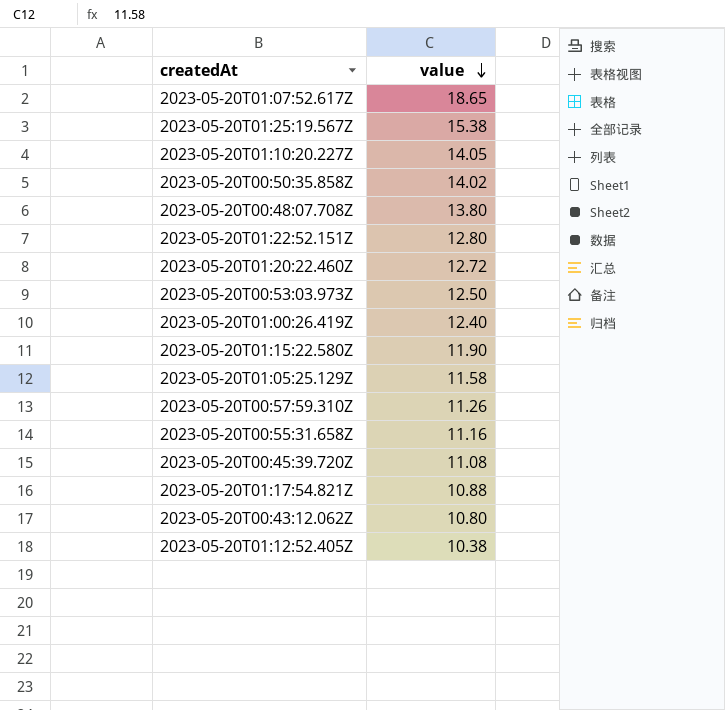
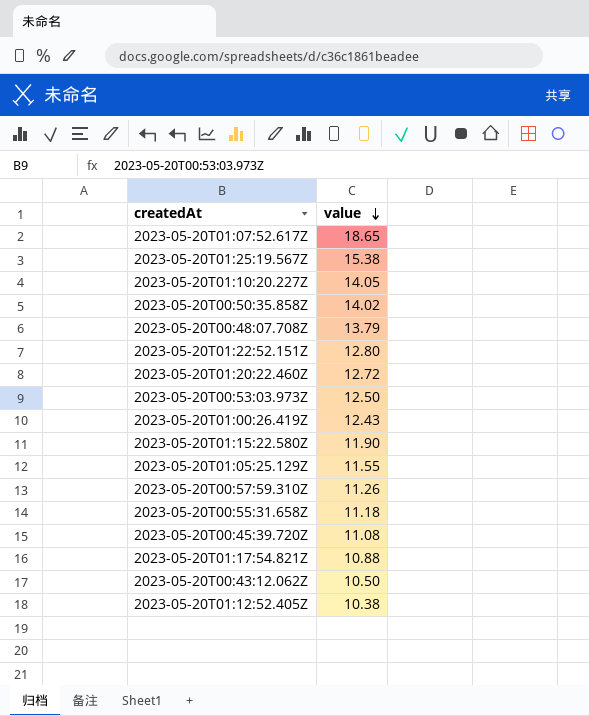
2023-05-20T00:48:07.708Z | value: 13.80 -> 13.79
2023-05-20T01:00:26.419Z | value: 12.40 -> 12.43
2023-05-20T01:05:25.129Z | value: 11.58 -> 11.55
2023-05-20T00:55:31.658Z | value: 11.16 -> 11.18
2023-05-20T00:43:12.062Z | value: 10.80 -> 10.50

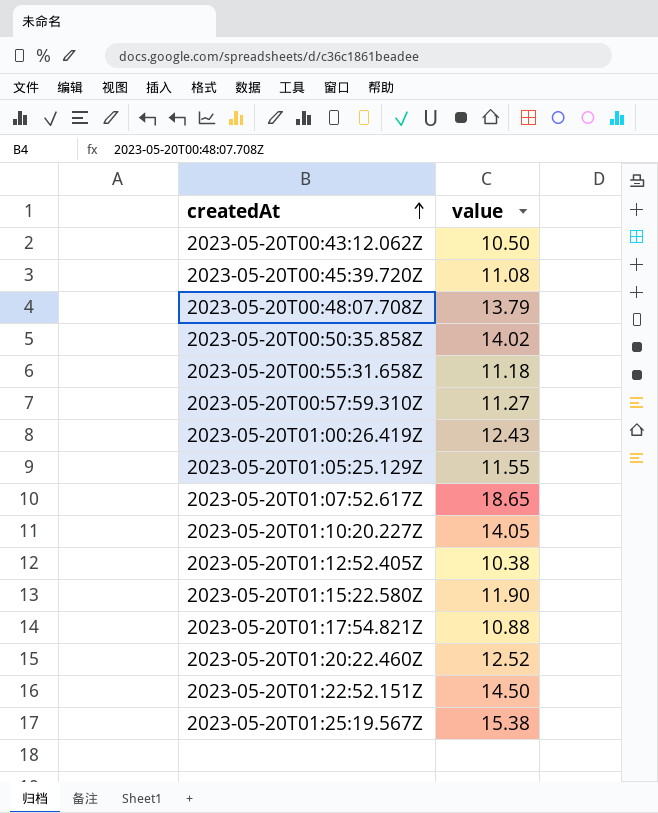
row order: value descending -> createdAt ascending
row 2023-05-20T00:53:03.973Z: 12.50 -> none
2023-05-20T00:57:59.310Z | value: 11.26 -> 11.27
2023-05-20T01:20:22.460Z | value: 12.72 -> 12.52
2023-05-20T01:22:52.151Z | value: 12.80 -> 14.50

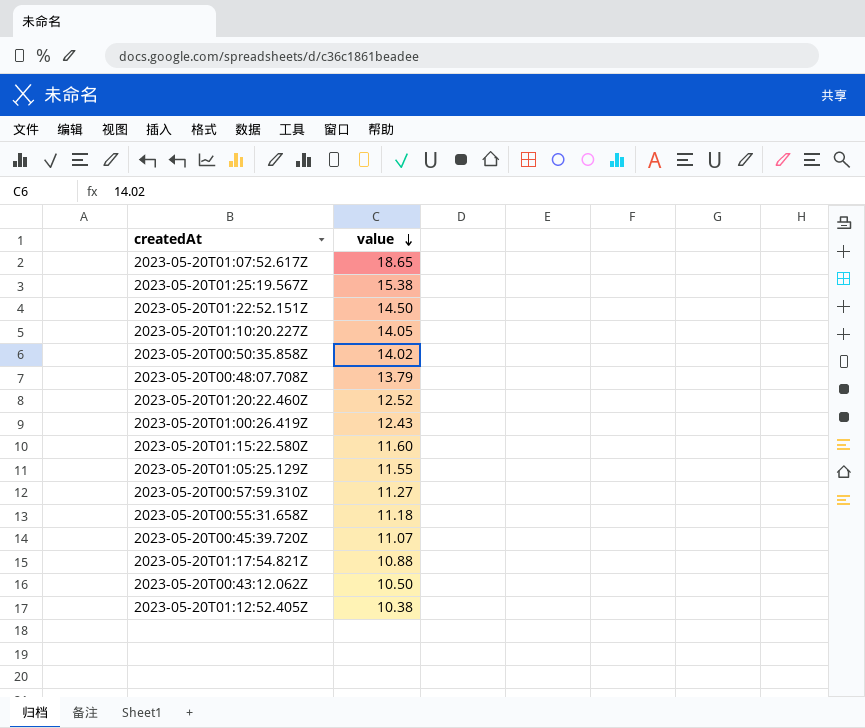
row order: createdAt ascending -> value descending
2023-05-20T01:15:22.580Z | value: 11.90 -> 11.60
2023-05-20T00:45:39.720Z | value: 11.08 -> 11.07

